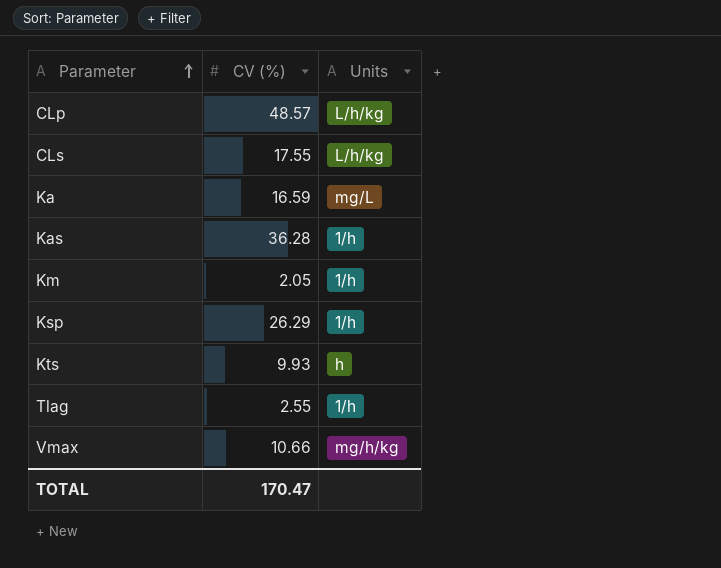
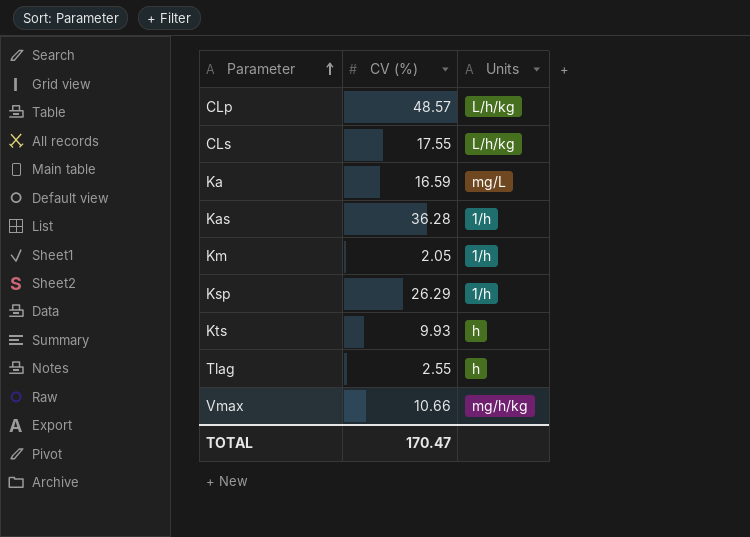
Tlag | Units: 1/h -> h

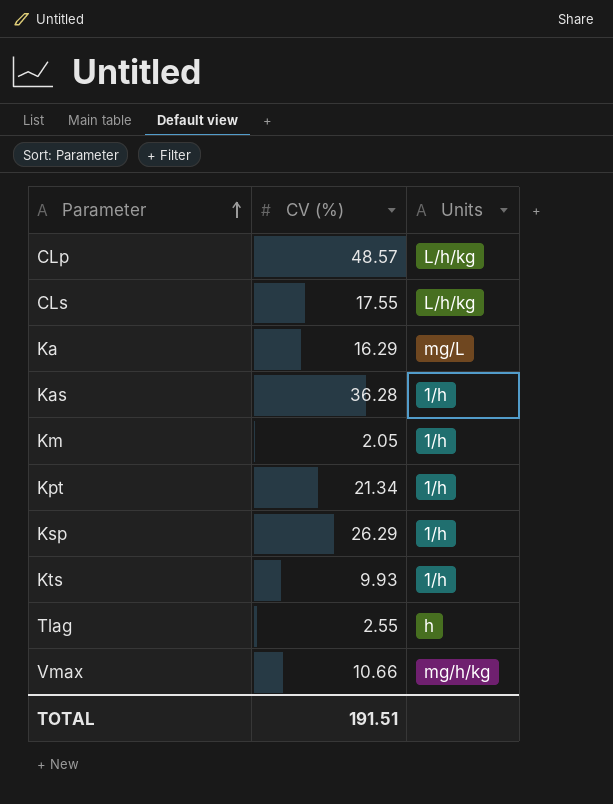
Ka | CV (%): 16.59 -> 16.29
row Kpt: none -> 21.34 | 1/h
Kts | Units: h -> 1/h
TOTAL | CV (%): 170.47 -> 191.51

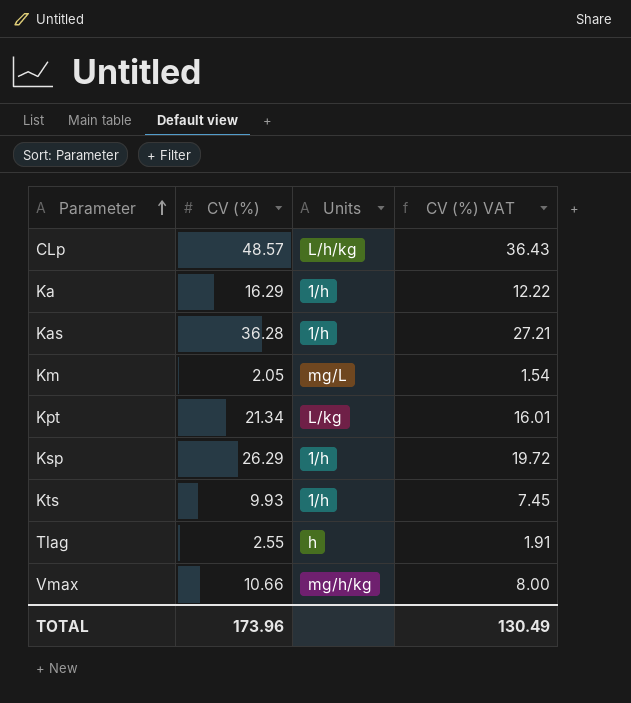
column CV (%) VAT | formula: none -> [CV (%)] * 0.75
row CLs: 17.55 | L/h/kg -> none
Ka | Units: mg/L -> 1/h
Km | Units: 1/h -> mg/L
Kpt | Units: 1/h -> L/kg
TOTAL | CV (%): 191.51 -> 173.96

